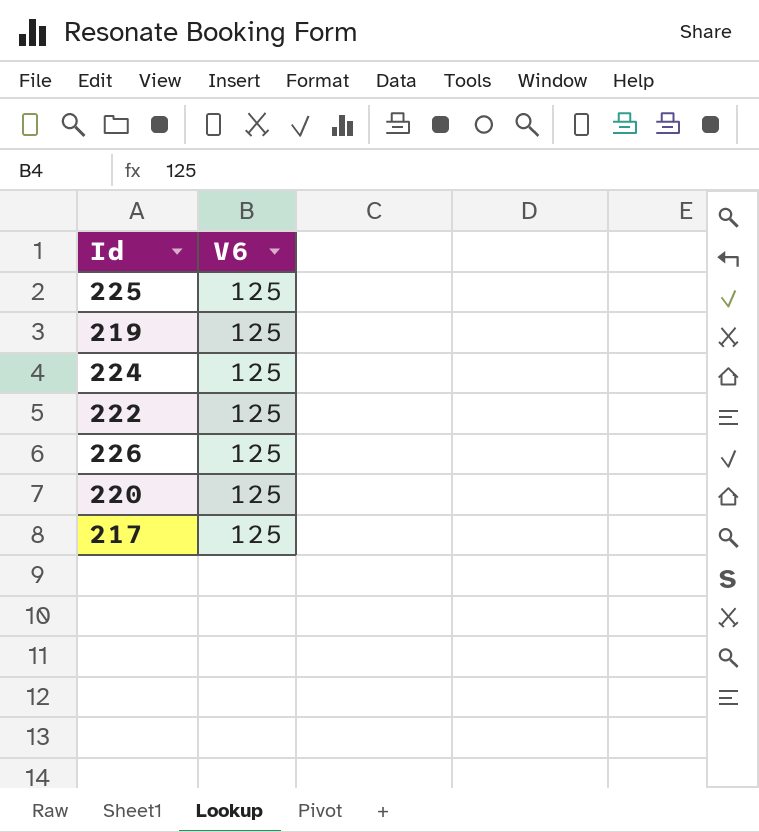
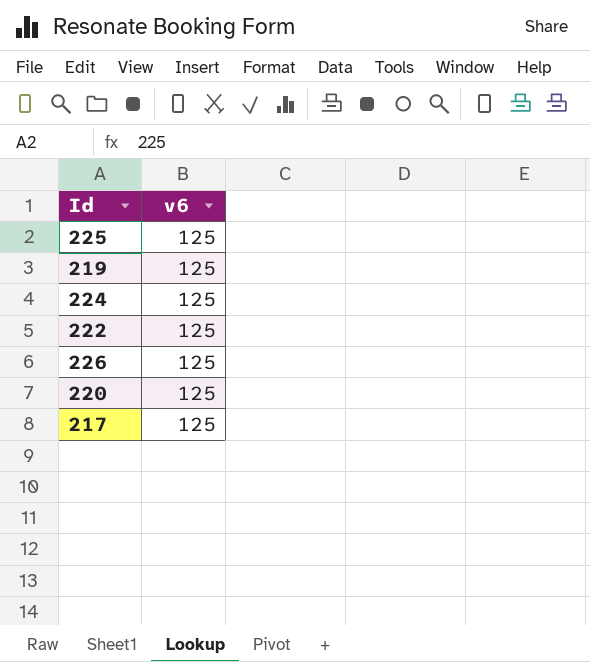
column name: V6 -> v6

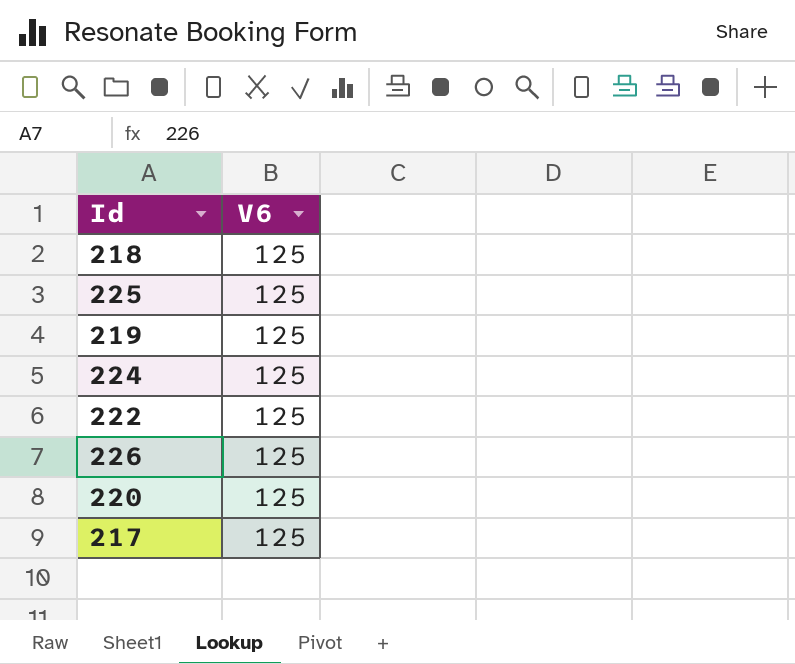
column name: v6 -> V6
row 218: none -> 125

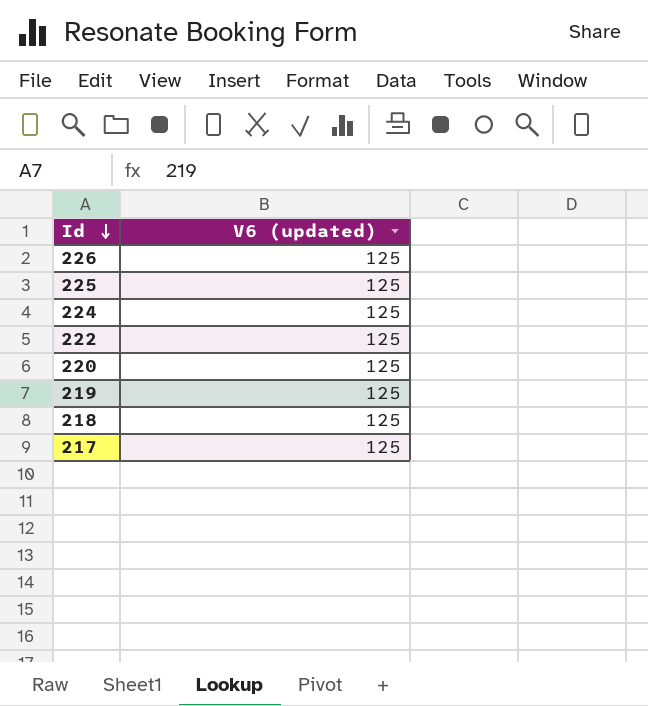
row order: none -> Id descending
column name: V6 -> V6 (updated)

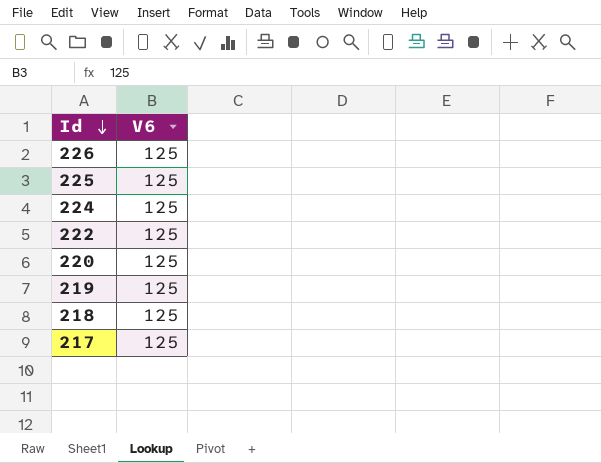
column name: V6 (updated) -> V6

